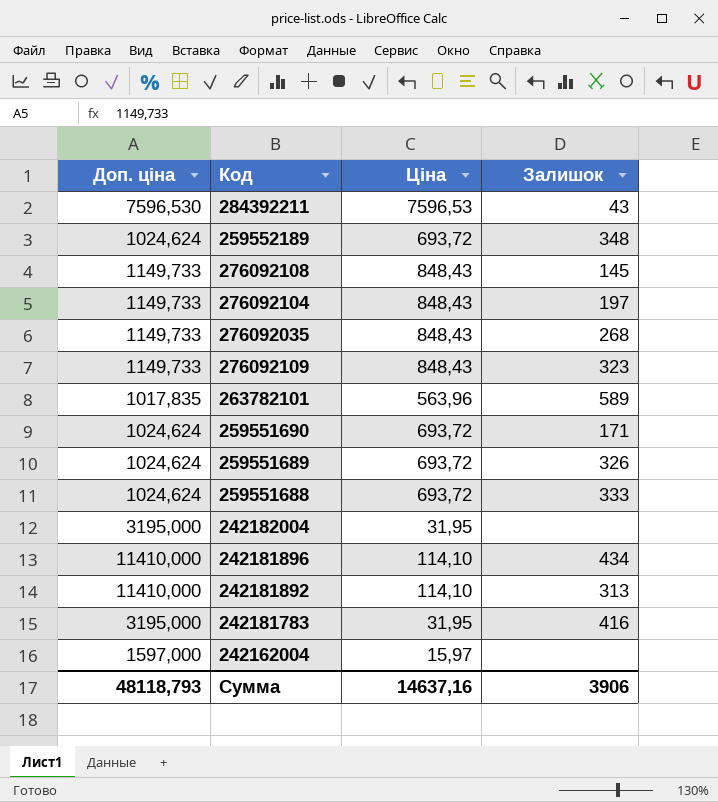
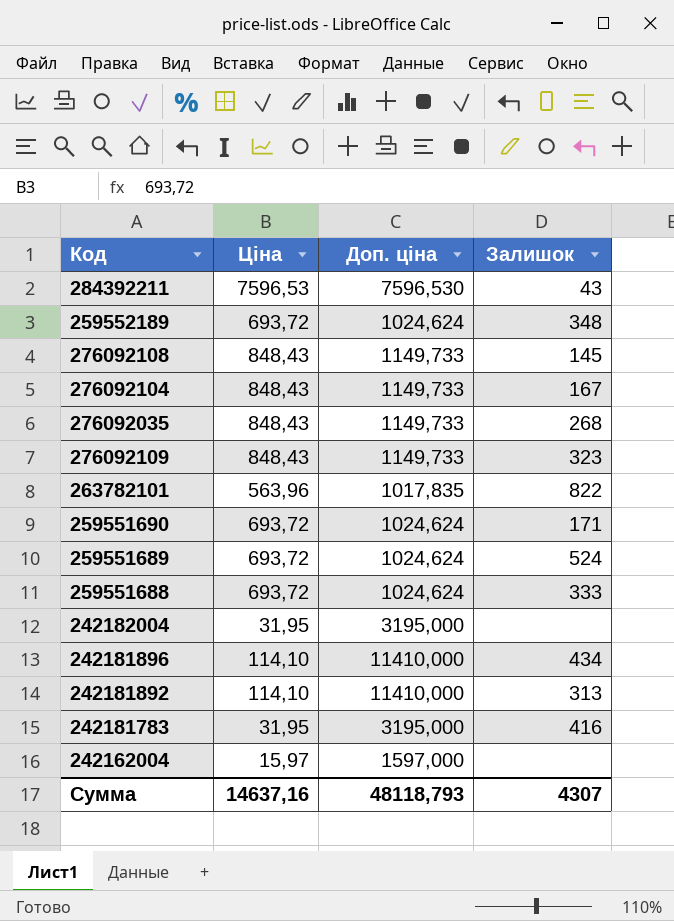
column Доп. ціна | position: 1 -> 3
276092104 | Залишок: 197 -> 167
263782101 | Залишок: 589 -> 822
259551689 | Залишок: 326 -> 524
Сумма | Залишок: 3906 -> 4307

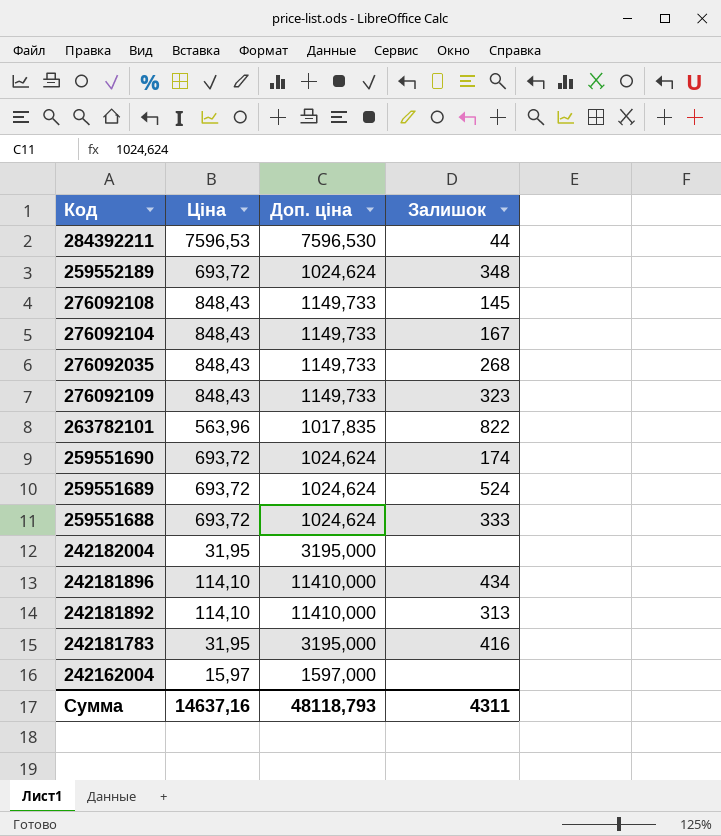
284392211 | Залишок: 43 -> 44
259551690 | Залишок: 171 -> 174
Сумма | Залишок: 4307 -> 4311

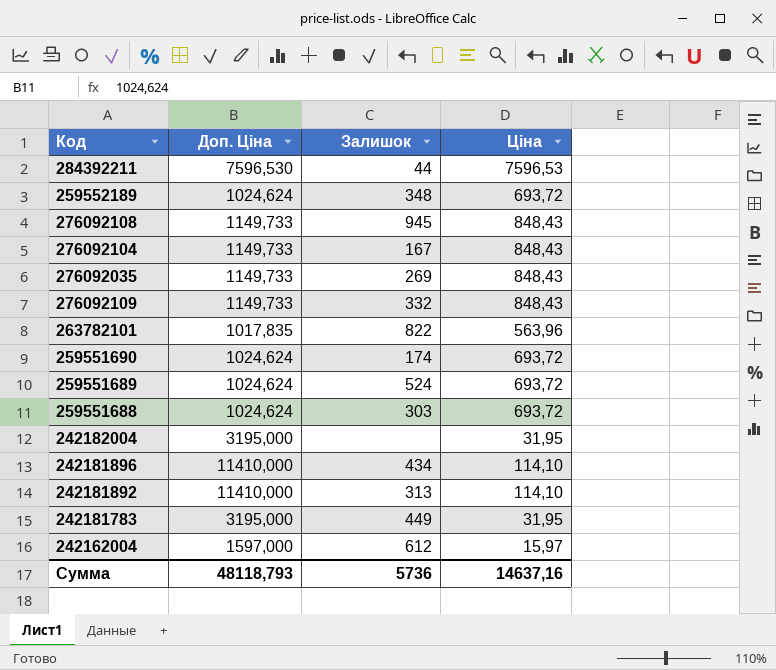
column name: Доп. ціна -> Доп. Ціна
column Ціна | position: 2 -> 4
276092108 | Залишок: 145 -> 945
276092035 | Залишок: 268 -> 269
276092109 | Залишок: 323 -> 332
259551688 | Залишок: 333 -> 303
242181783 | Залишок: 416 -> 449
242162004 | Залишок: none -> 612
Сумма | Залишок: 4311 -> 5736

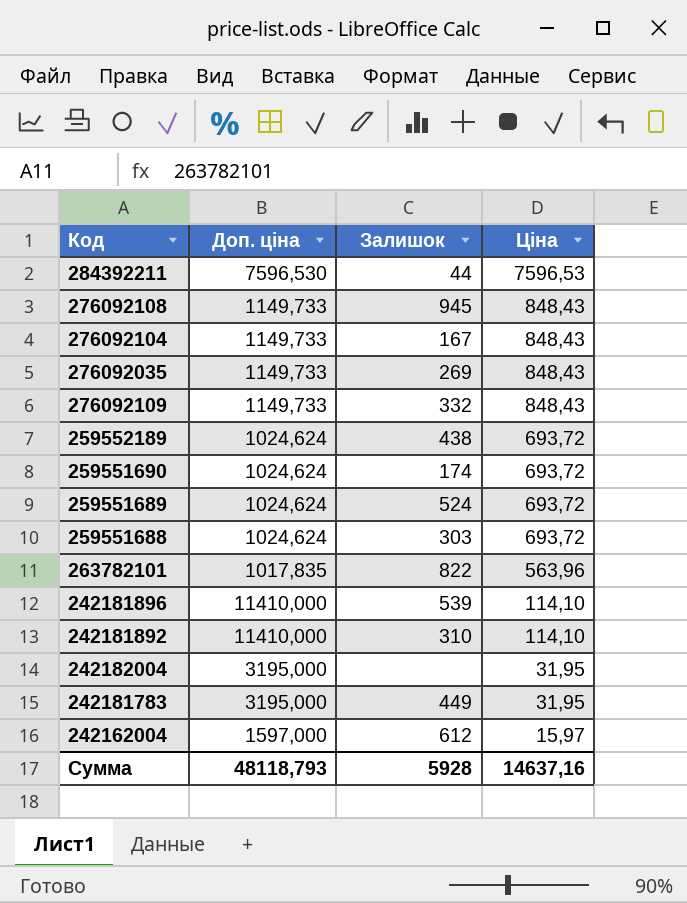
row order: none -> Ціна descending
column name: Доп. Ціна -> Доп. ціна
259552189 | Залишок: 348 -> 438
242181896 | Залишок: 434 -> 539
242181892 | Залишок: 313 -> 310
Сумма | Залишок: 5736 -> 5928

